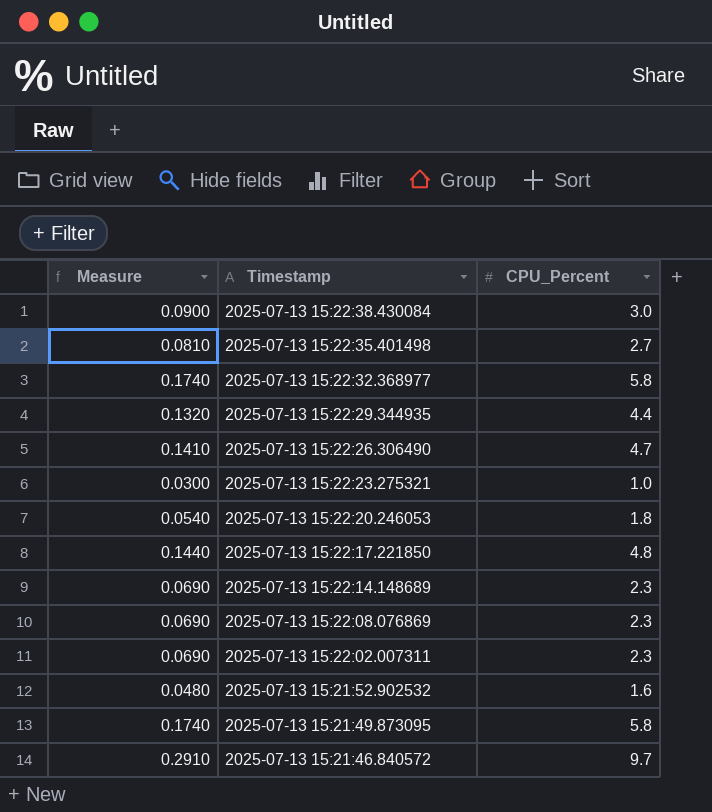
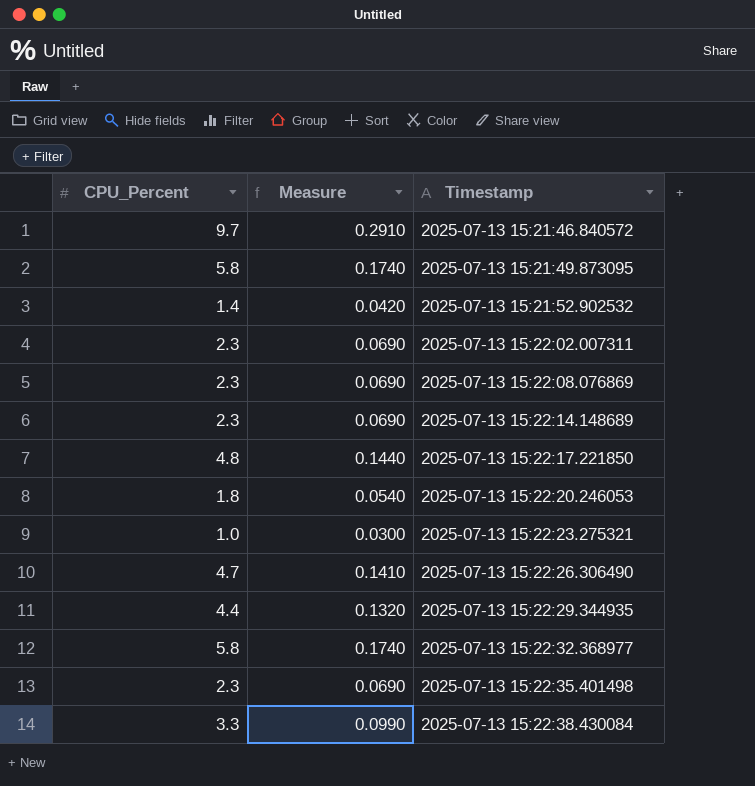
row order: Timestamp descending -> Timestamp ascending
column CPU_Percent | position: 3 -> 1
2025-07-13 15:21:52.902532 | CPU_Percent: 1.6 -> 1.4
2025-07-13 15:21:52.902532 | Measure: 0.0480 -> 0.0420
2025-07-13 15:22:35.401498 | CPU_Percent: 2.7 -> 2.3
2025-07-13 15:22:35.401498 | Measure: 0.0810 -> 0.0690
2025-07-13 15:22:38.430084 | CPU_Percent: 3.0 -> 3.3
2025-07-13 15:22:38.430084 | Measure: 0.0900 -> 0.0990

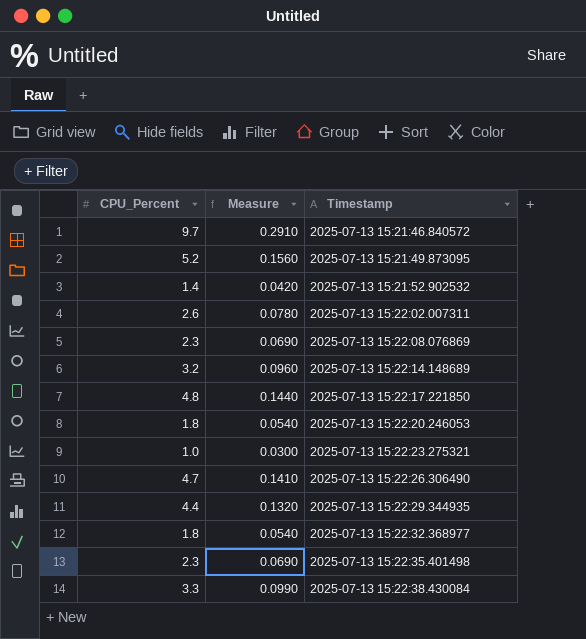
2025-07-13 15:21:49.873095 | CPU_Percent: 5.8 -> 5.2
2025-07-13 15:21:49.873095 | Measure: 0.1740 -> 0.1560
2025-07-13 15:22:02.007311 | CPU_Percent: 2.3 -> 2.6
2025-07-13 15:22:02.007311 | Measure: 0.0690 -> 0.0780
2025-07-13 15:22:14.148689 | CPU_Percent: 2.3 -> 3.2
2025-07-13 15:22:14.148689 | Measure: 0.0690 -> 0.0960
2025-07-13 15:22:32.368977 | CPU_Percent: 5.8 -> 1.8
2025-07-13 15:22:32.368977 | Measure: 0.1740 -> 0.0540

